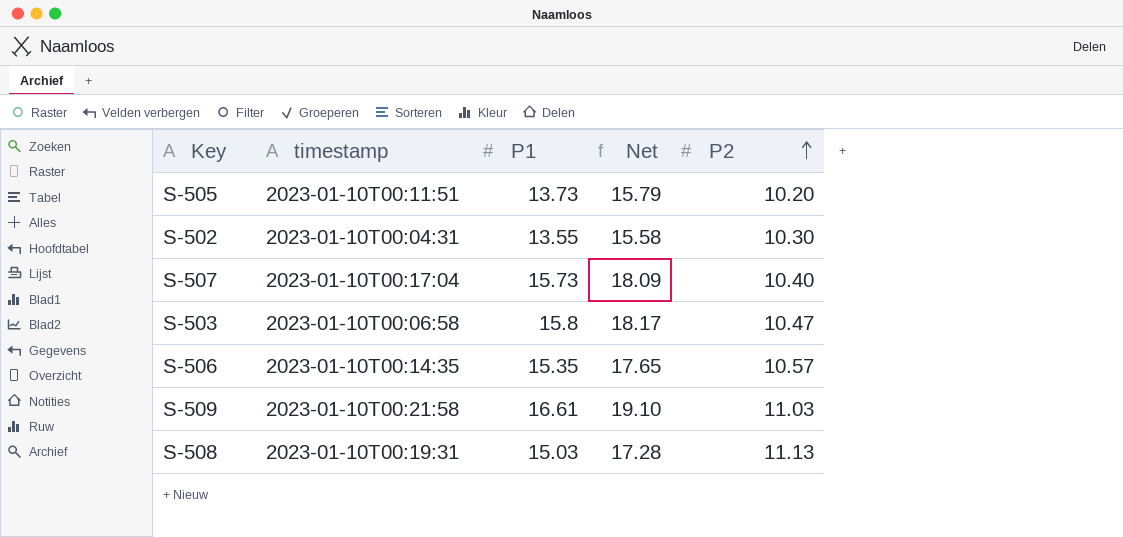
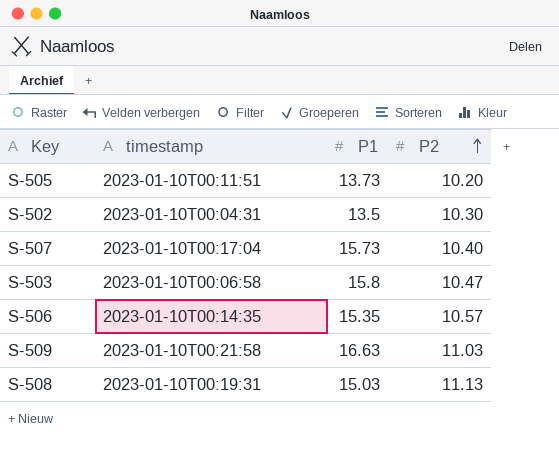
column Net | formula: [P1] * 1.15 -> none
S-502 | P1: 13.55 -> 13.5
S-509 | P1: 16.61 -> 16.63

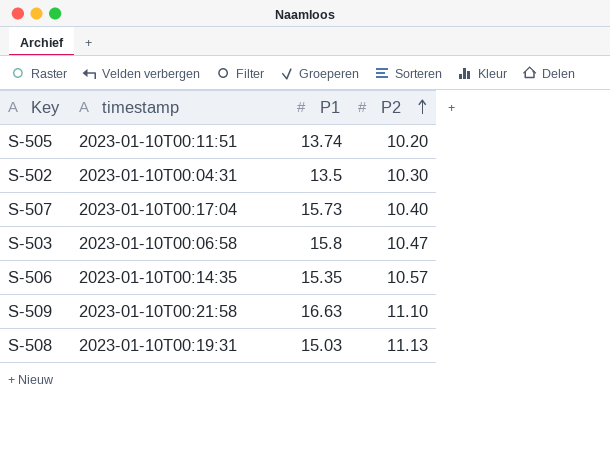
S-505 | P1: 13.73 -> 13.74
S-509 | P2: 11.03 -> 11.10

